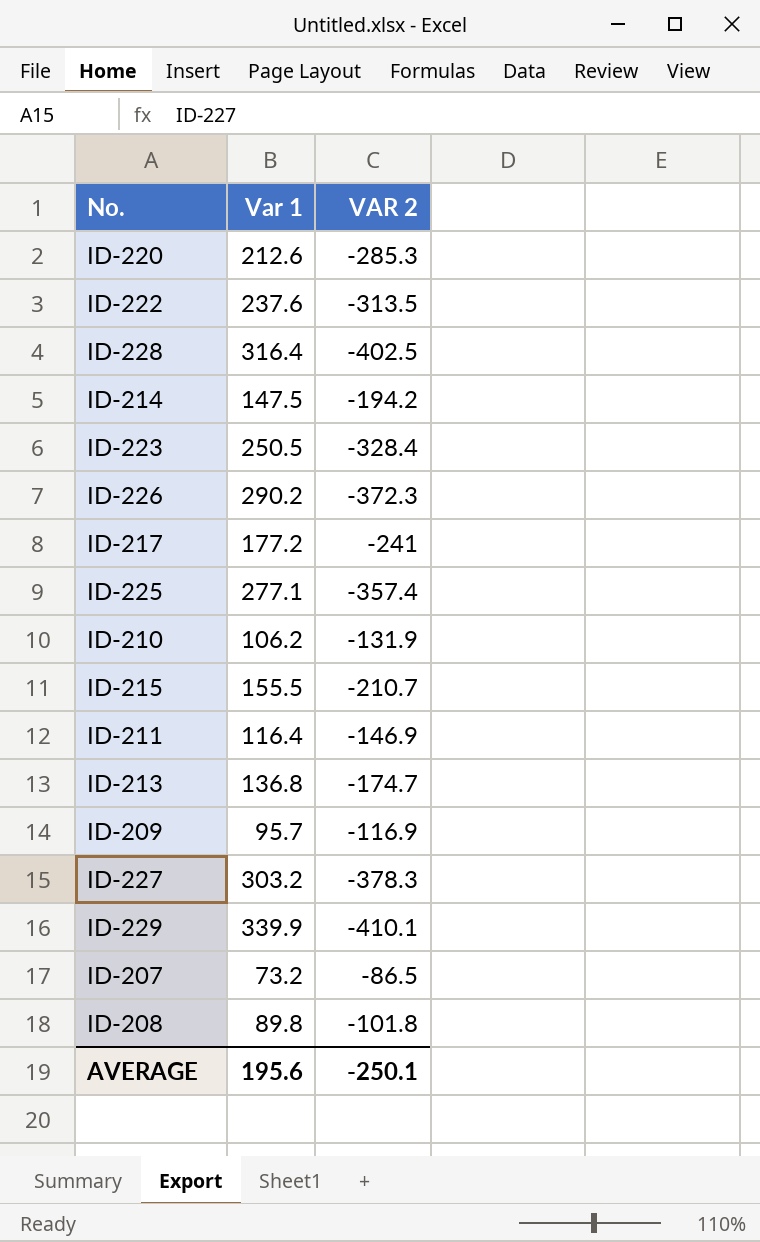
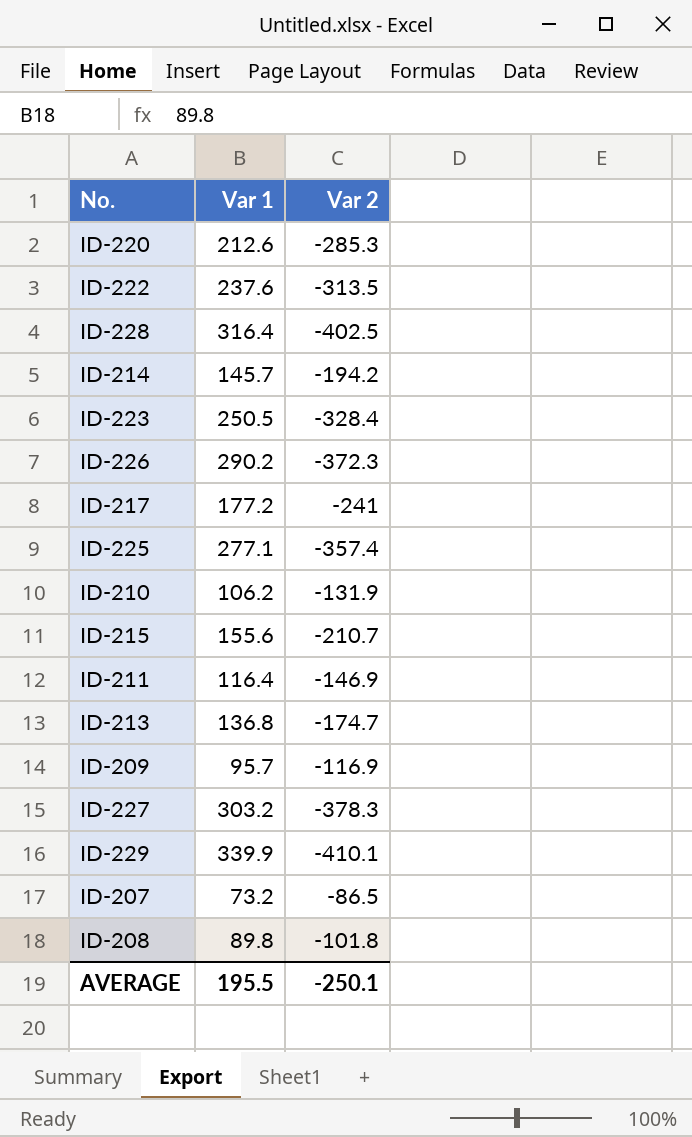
column name: VAR 2 -> Var 2
ID-214 | Var 1: 147.5 -> 145.7
ID-215 | Var 1: 155.5 -> 155.6
AVERAGE | Var 1: 195.6 -> 195.5

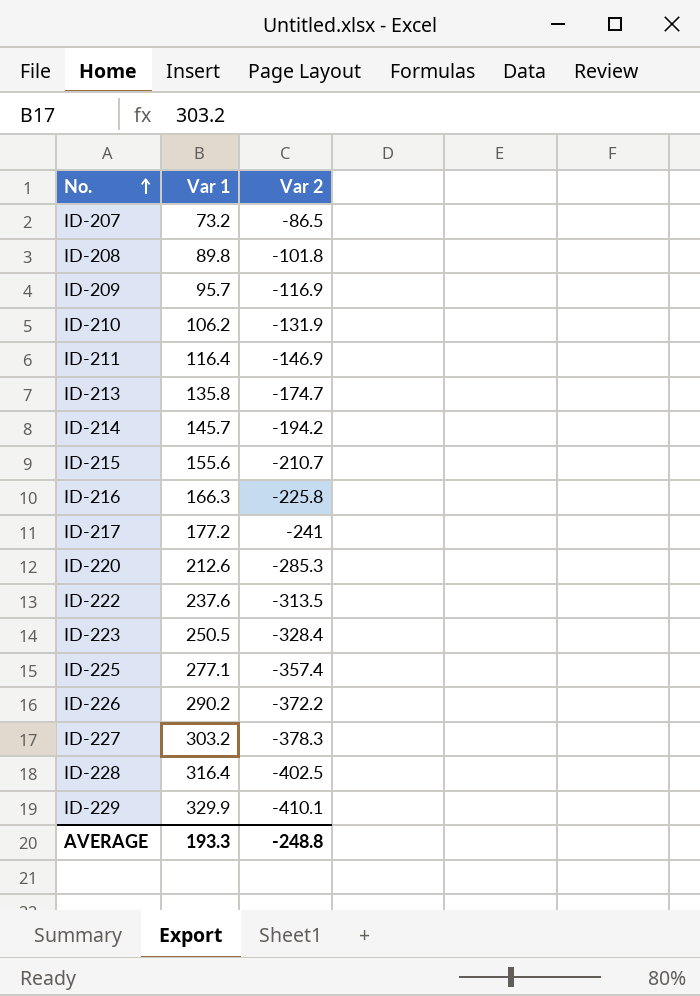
row order: none -> No. ascending
ID-213 | Var 1: 136.8 -> 135.8
row ID-216: none -> 166.3 | -225.8
ID-226 | Var 2: -372.3 -> -372.2
ID-229 | Var 1: 339.9 -> 329.9
AVERAGE | Var 1: 195.5 -> 193.3
AVERAGE | Var 2: -250.1 -> -248.8

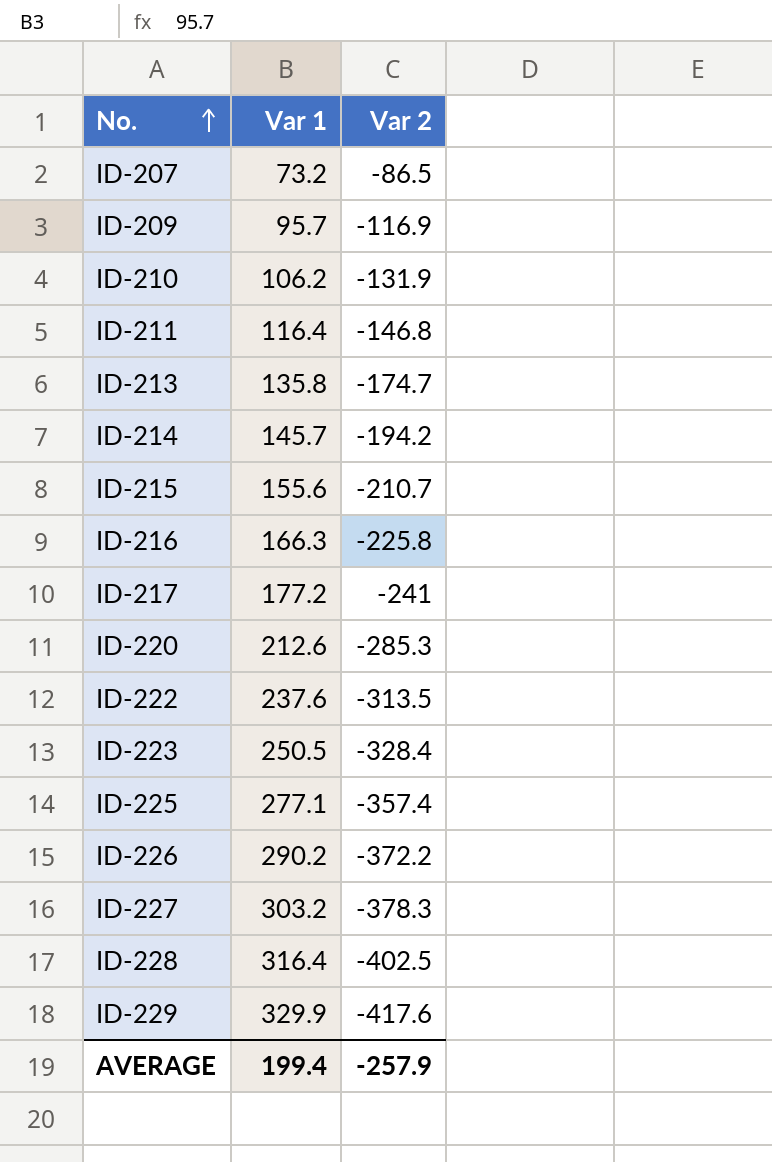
row ID-208: 89.8 | -101.8 -> none
ID-211 | Var 2: -146.9 -> -146.8
ID-229 | Var 2: -410.1 -> -417.6
AVERAGE | Var 1: 193.3 -> 199.4
AVERAGE | Var 2: -248.8 -> -257.9

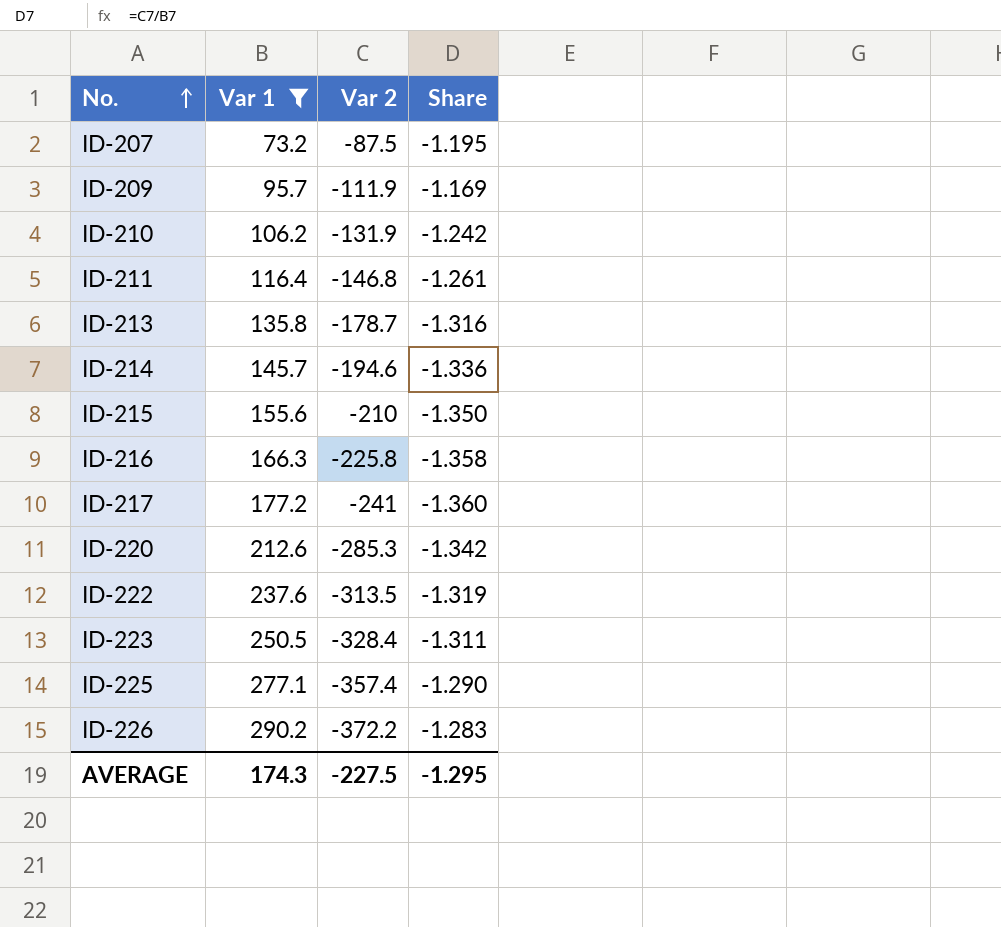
filter: none -> Var 1 <= 290.2
column Share | formula: none -> [Var 2] / [Var 1]
ID-207 | Var 2: -86.5 -> -87.5
ID-209 | Var 2: -116.9 -> -111.9
ID-213 | Var 2: -174.7 -> -178.7
ID-214 | Var 2: -194.2 -> -194.6
ID-215 | Var 2: -210.7 -> -210
AVERAGE | Var 1: 199.4 -> 174.3
AVERAGE | Var 2: -257.9 -> -227.5

